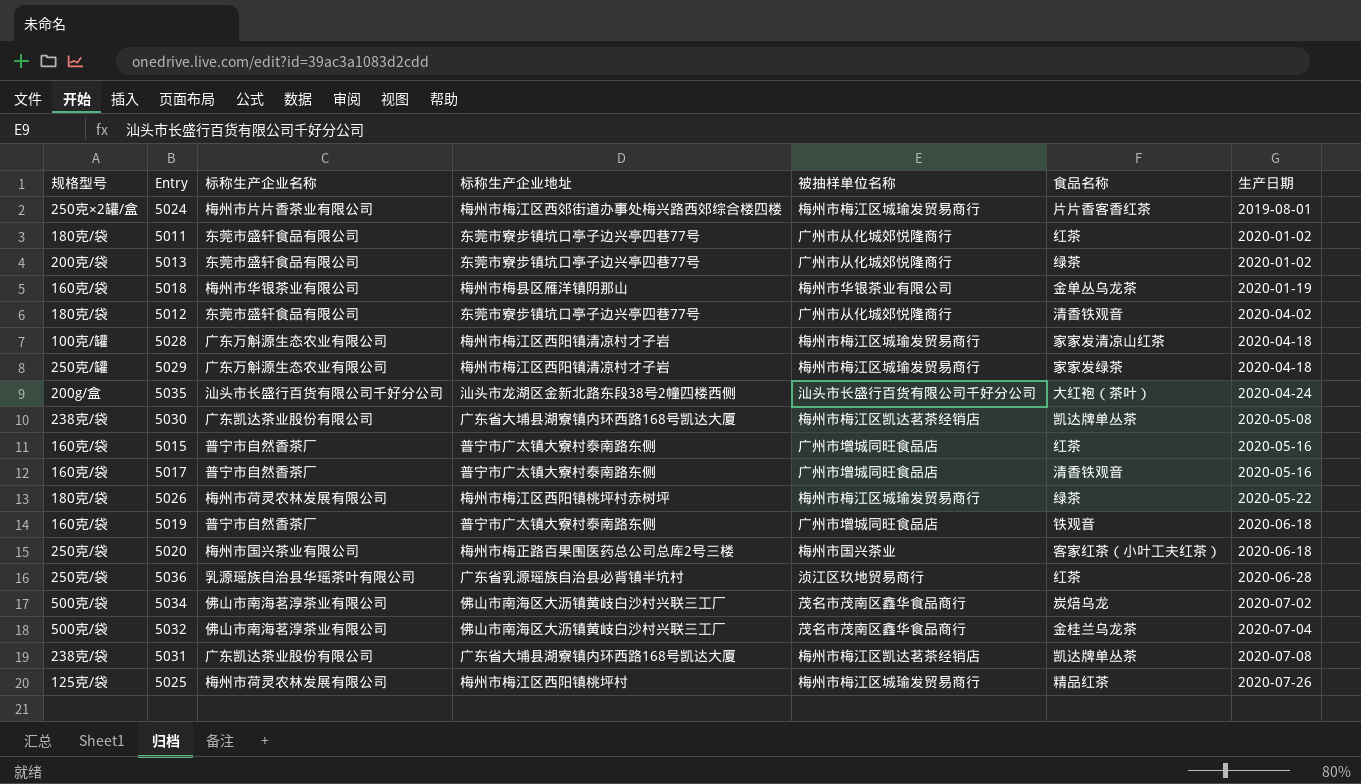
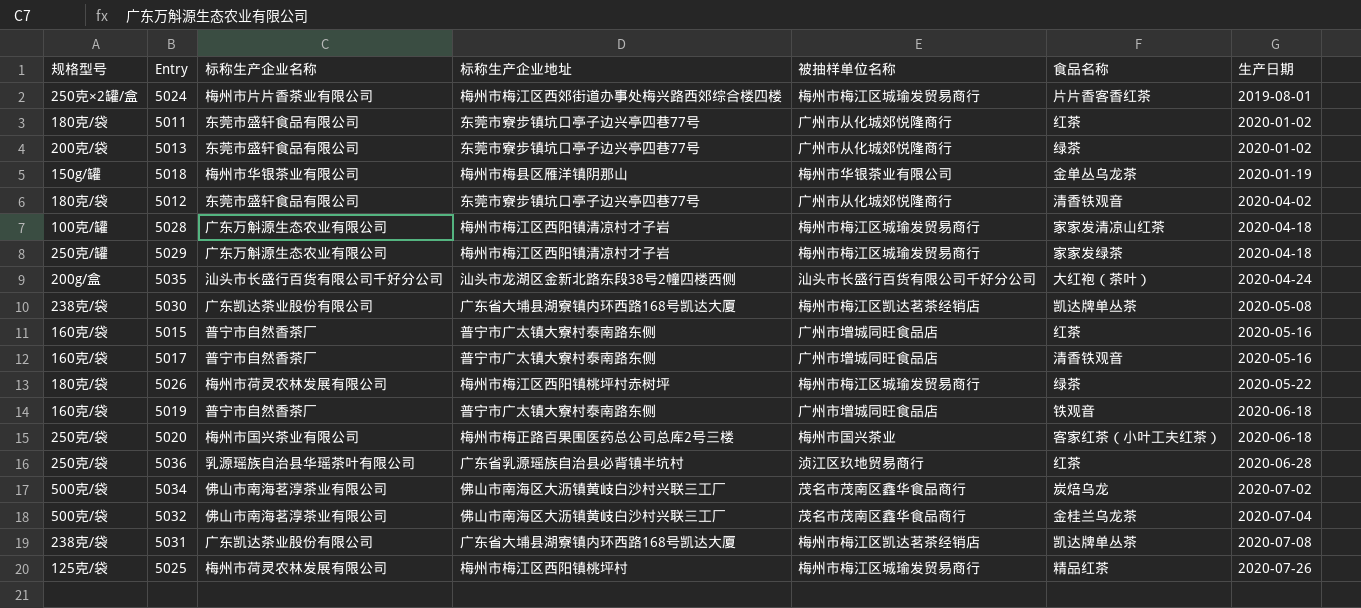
5018 | 规格型号: 160克/袋 -> 150g/罐

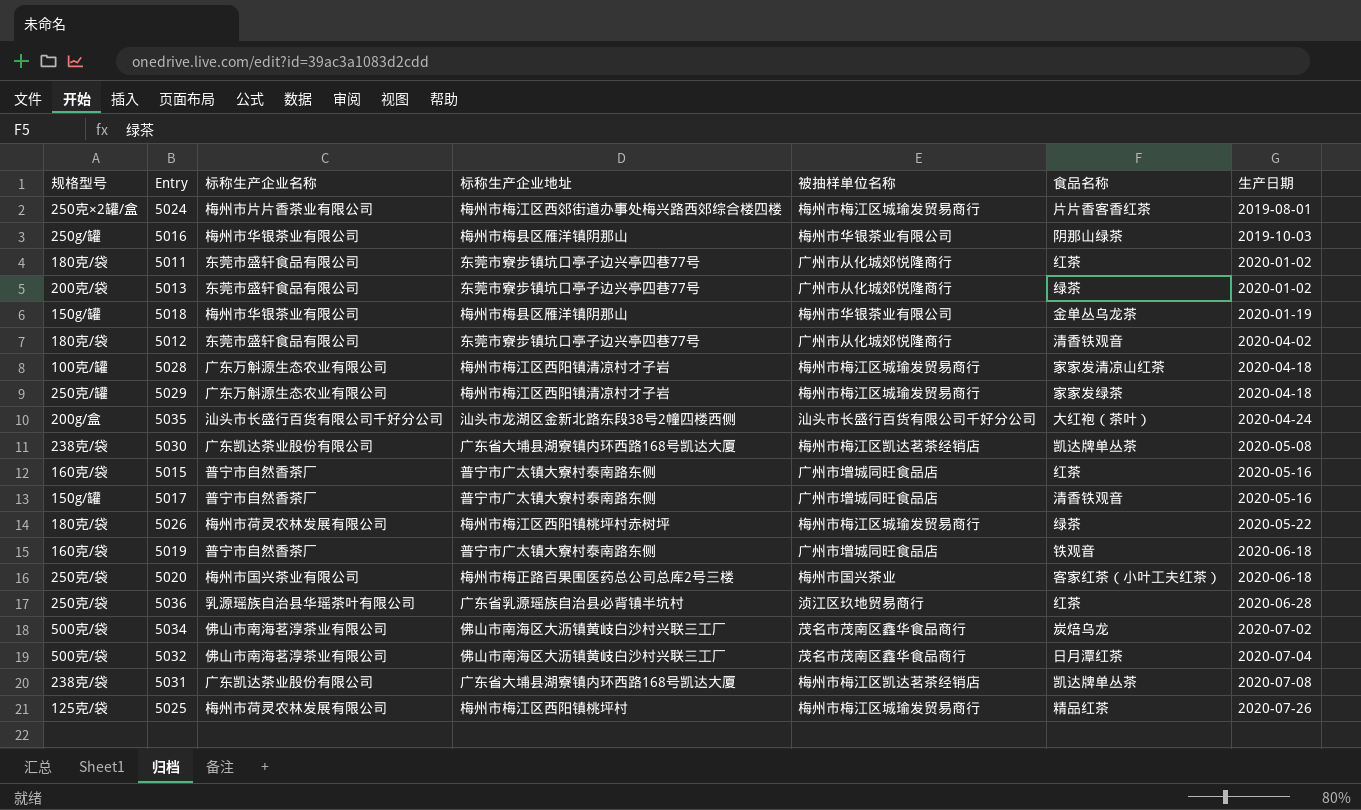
row 5016: none -> 250g/罐 | 梅州市华银茶业有限公司 | 梅州市梅县区雁洋镇阴那山 | 梅州市华银茶业有限公司 | 阴那山绿茶 | 2019-10-03
5017 | 规格型号: 160克/袋 -> 150g/罐
5032 | 食品名称: 金桂兰乌龙茶 -> 日月潭红茶

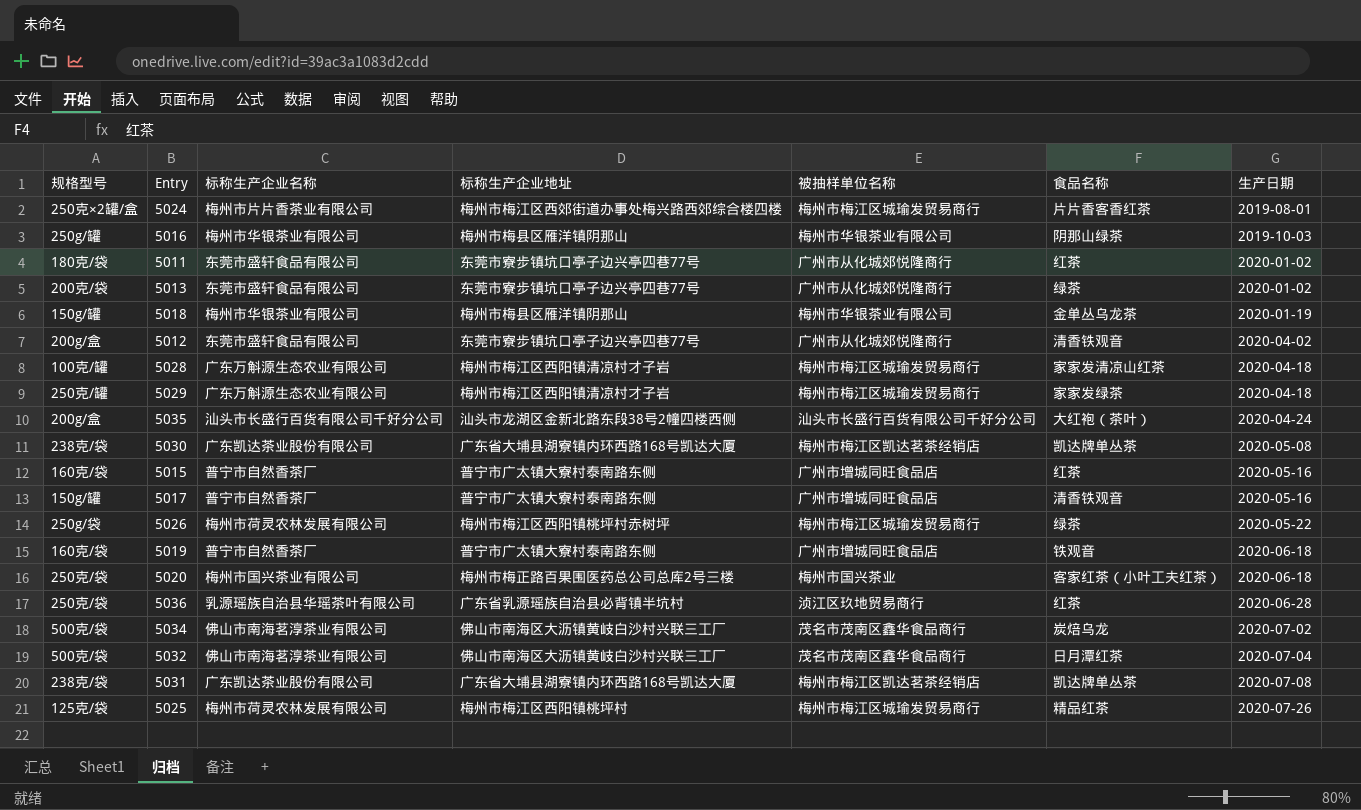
5012 | 规格型号: 180克/袋 -> 200g/盒
5026 | 规格型号: 180克/袋 -> 250g/袋

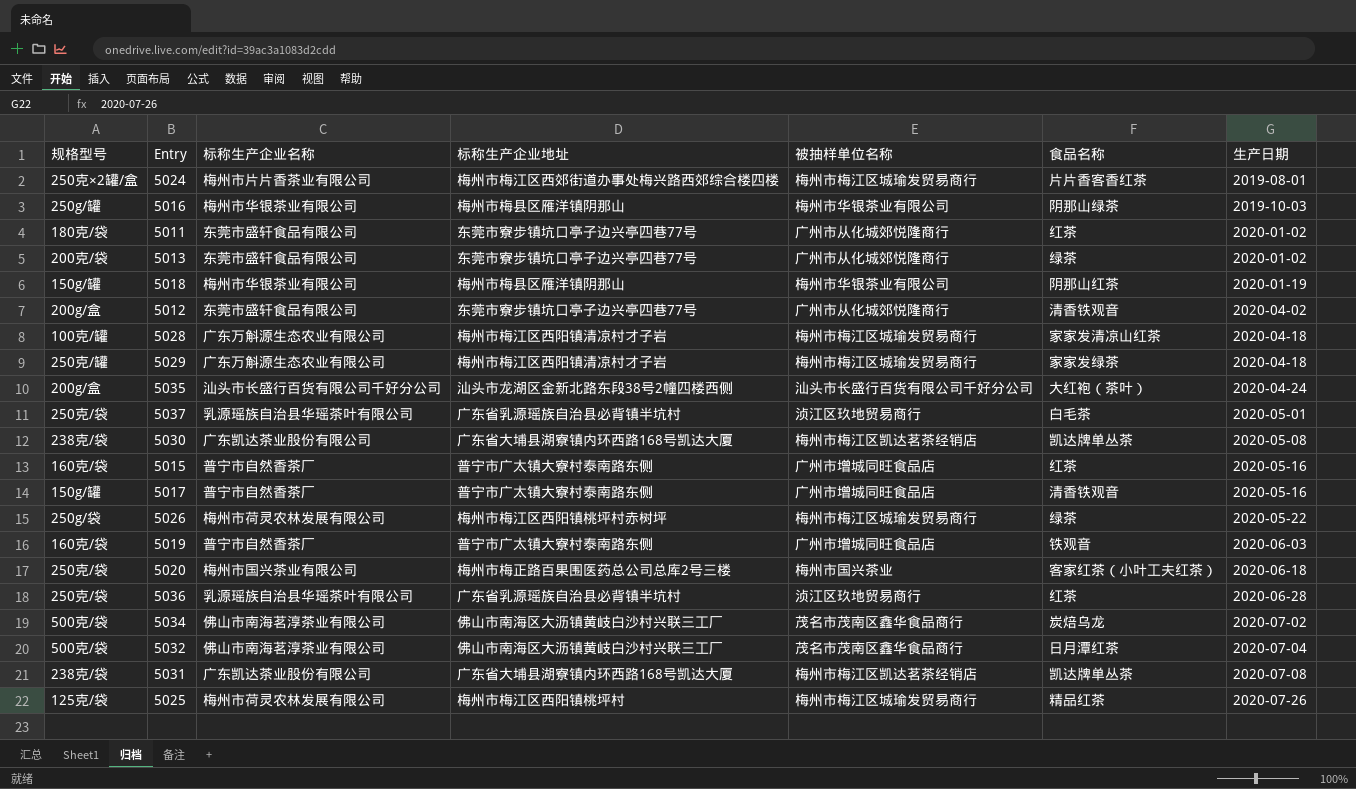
5018 | 食品名称: 金单丛乌龙茶 -> 阴那山红茶
row 5037: none -> 250克/袋 | 乳源瑶族自治县华瑶茶叶有限公司 | 广东省乳源瑶族自治县必背镇半坑村 | 浈江区玖地贸易商行 | 白毛茶 | 2020-05-01
5019 | 生产日期: 2020-06-18 -> 2020-06-03

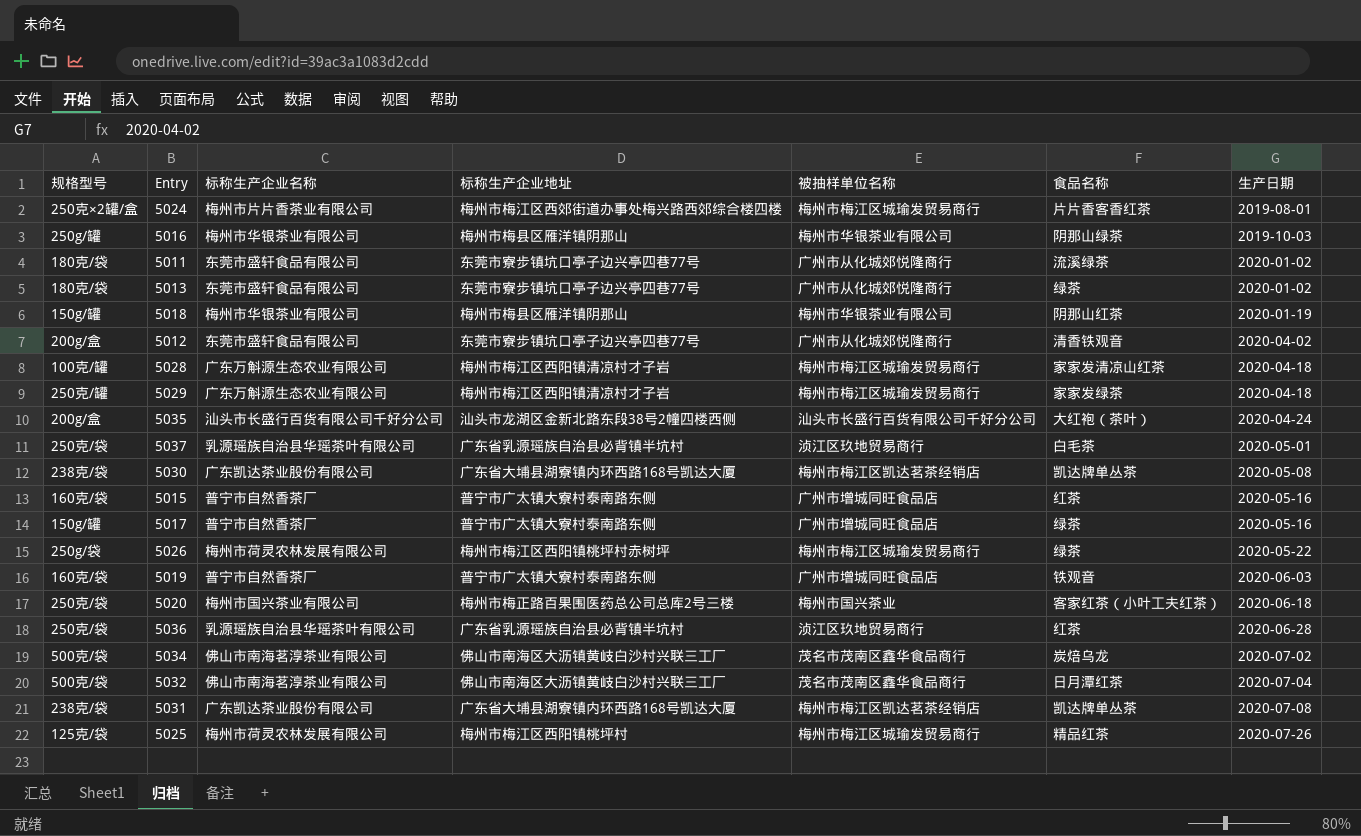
5011 | 食品名称: 红茶 -> 流溪绿茶
5013 | 规格型号: 200克/袋 -> 180克/袋
5017 | 食品名称: 清香铁观音 -> 绿茶

